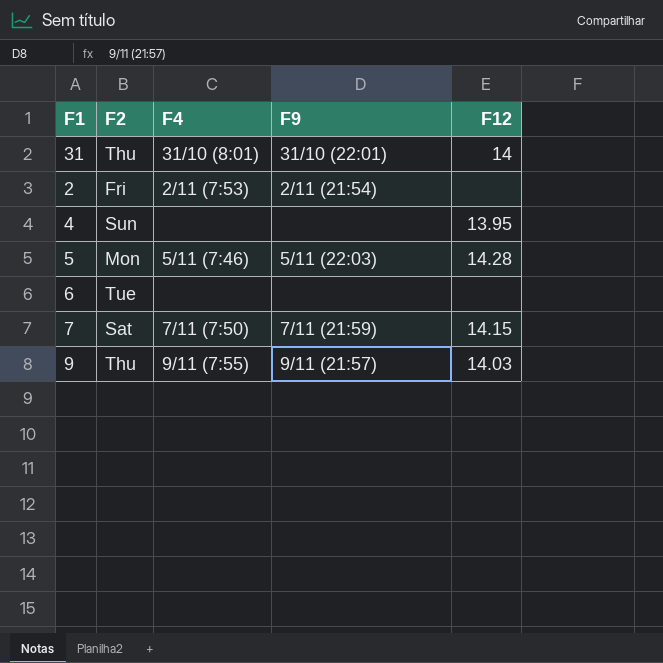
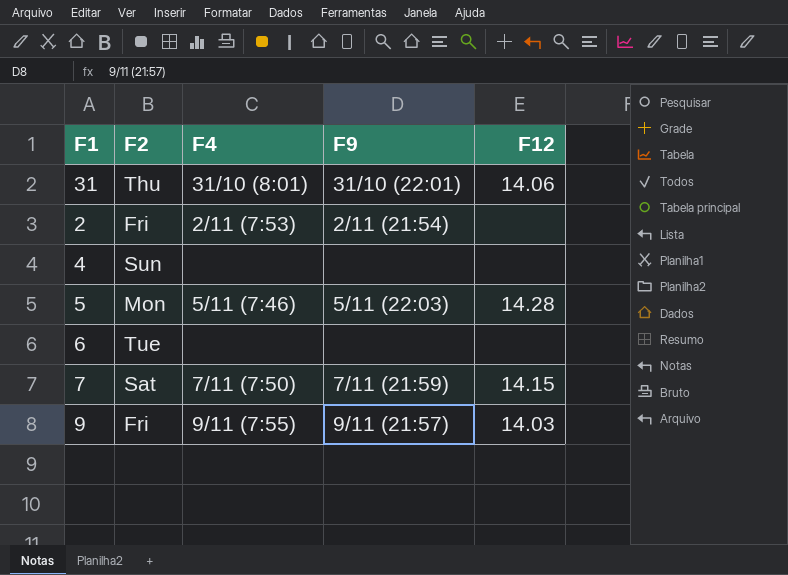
31 | F12: 14 -> 14.06
4 | F12: 13.95 -> none
9 | F2: Thu -> Fri

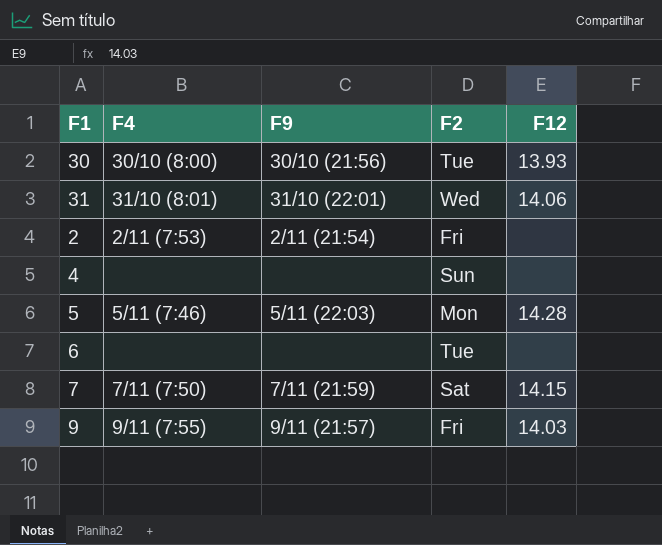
column F2 | position: 2 -> 4
row 30: none -> 30/10 (8:00) | 30/10 (21:56) | Tue | 13.93
31 | F2: Thu -> Wed

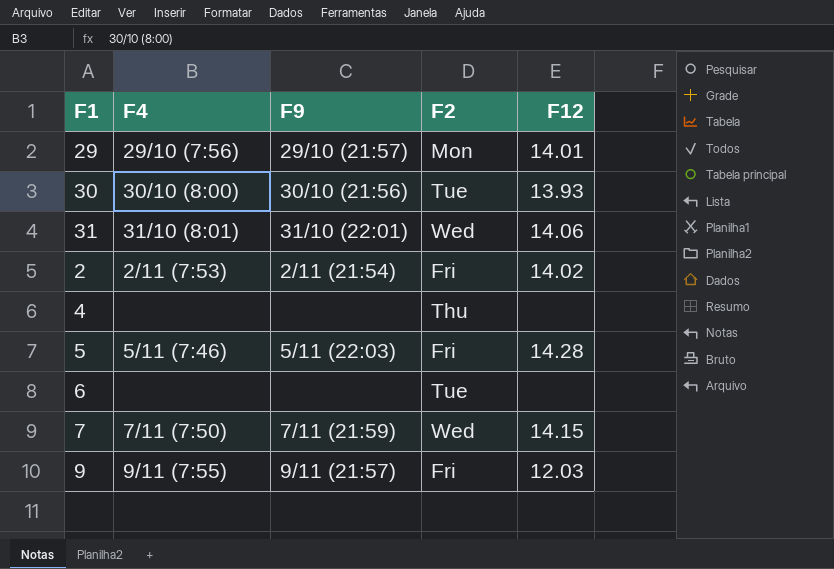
row 29: none -> 29/10 (7:56) | 29/10 (21:57) | Mon | 14.01
2 | F12: none -> 14.02
4 | F2: Sun -> Thu
5 | F2: Mon -> Fri
7 | F2: Sat -> Wed
9 | F12: 14.03 -> 12.03

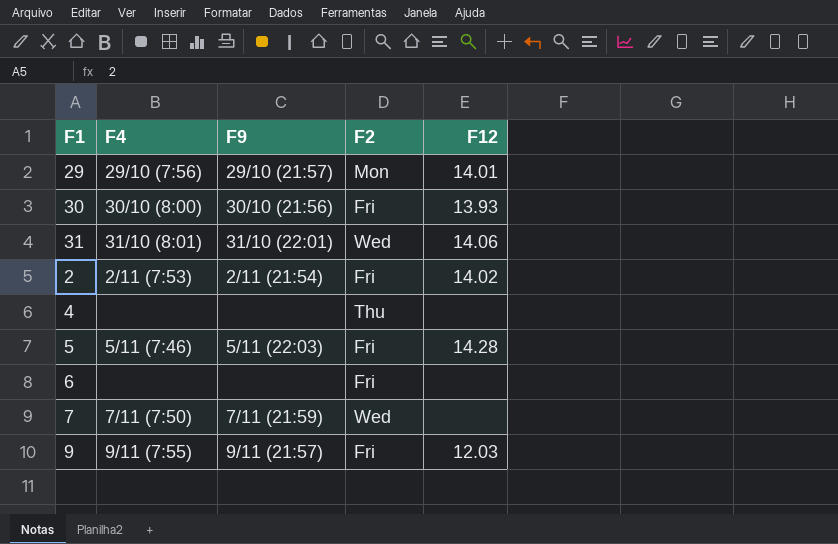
30 | F2: Tue -> Fri
6 | F2: Tue -> Fri
7 | F12: 14.15 -> none

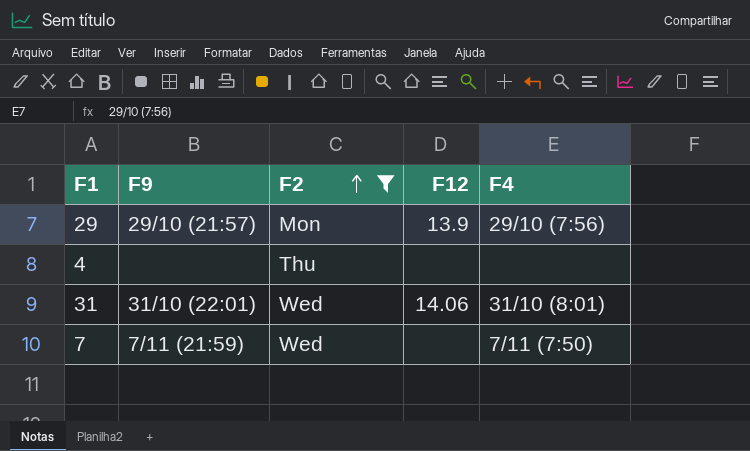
filter: none -> F2 != Fri
row order: none -> F2 ascending
column F4 | position: 2 -> 5
29 | F12: 14.01 -> 13.9

